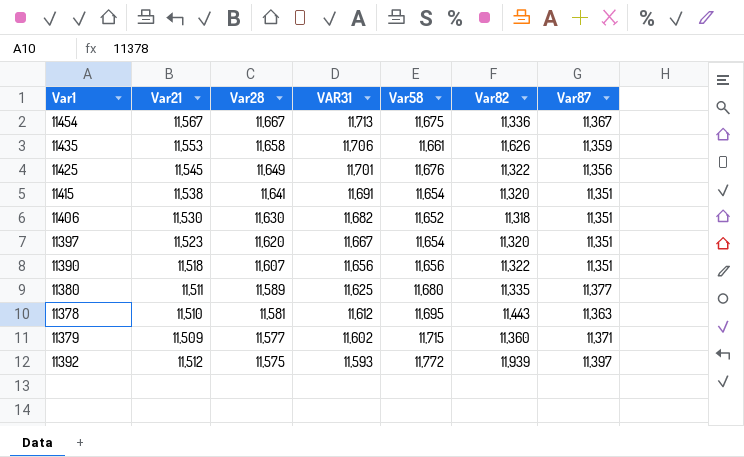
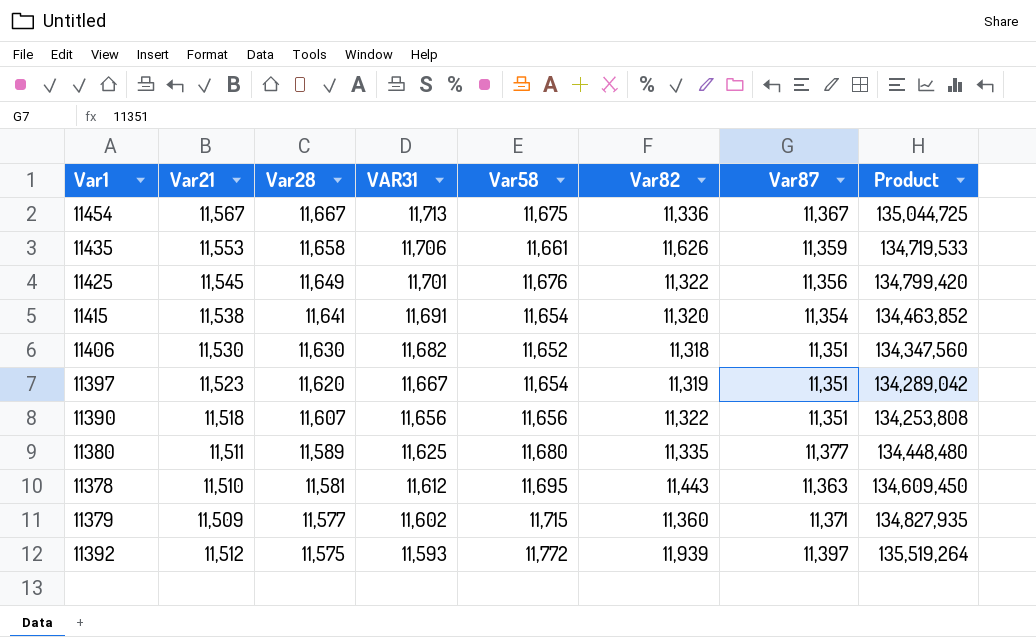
column Product | formula: none -> [Var21] * [Var58]
11415 | Var87: 11,351 -> 11,354
11397 | Var82: 11,320 -> 11,319

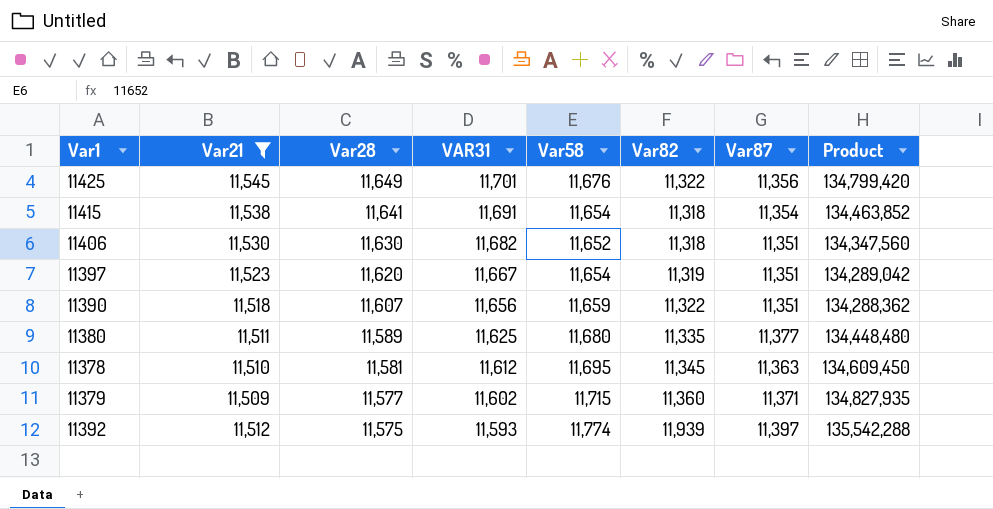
filter: none -> Var21 <= 11,545
11415 | Var82: 11,320 -> 11,318
11390 | Var58: 11,656 -> 11,659
11390 | Product: 134,253,808 -> 134,288,362
11378 | Var82: 11,443 -> 11,345
11392 | Var58: 11,772 -> 11,774
11392 | Product: 135,519,264 -> 135,542,288

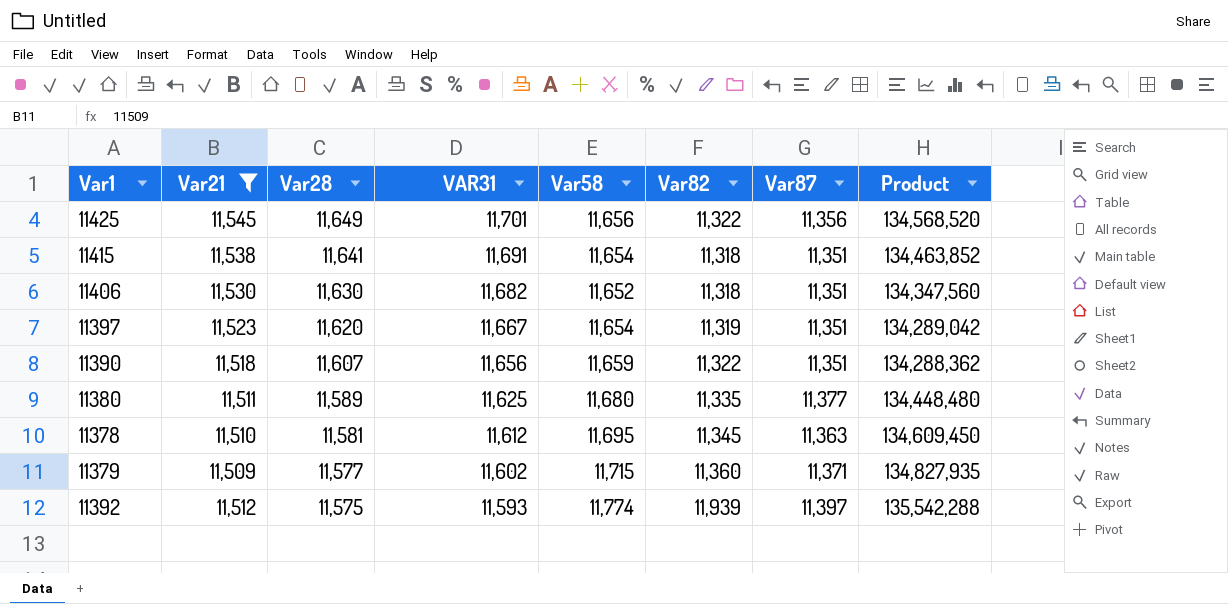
11425 | Var58: 11,676 -> 11,656
11425 | Product: 134,799,420 -> 134,568,520
11415 | Var87: 11,354 -> 11,351

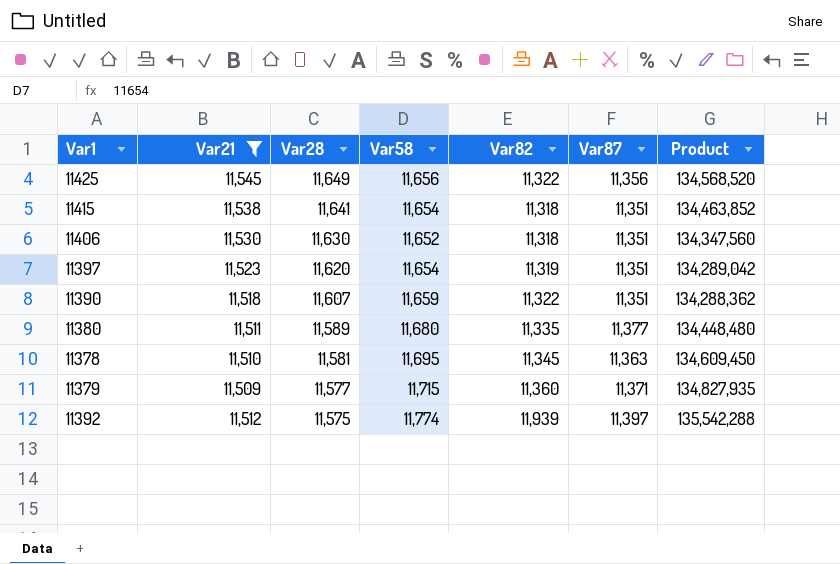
column VAR31 | position: 4 -> none

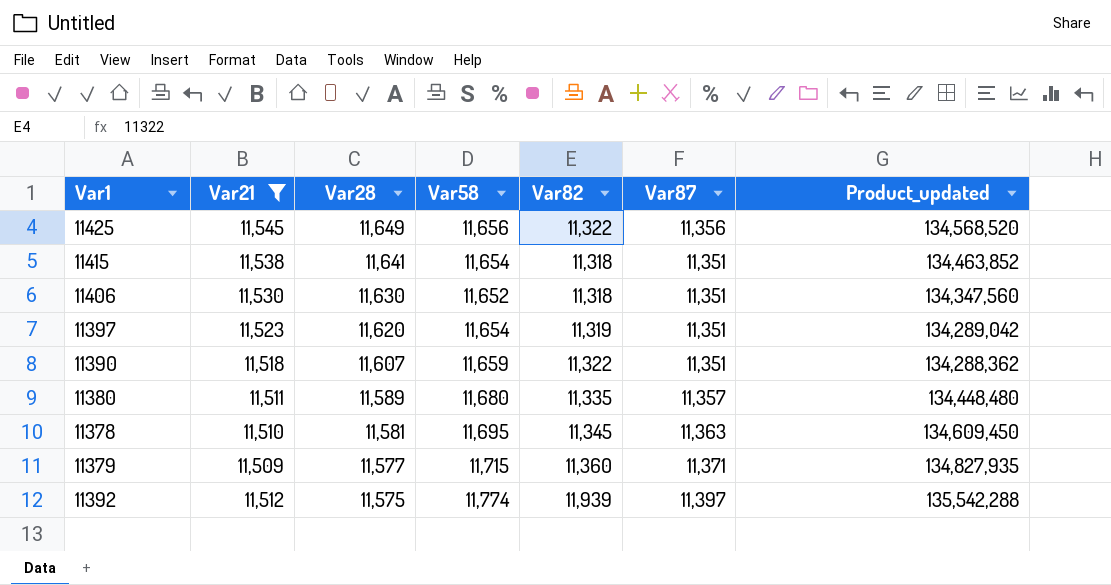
column name: Product -> Product_updated
11380 | Var87: 11,377 -> 11,357

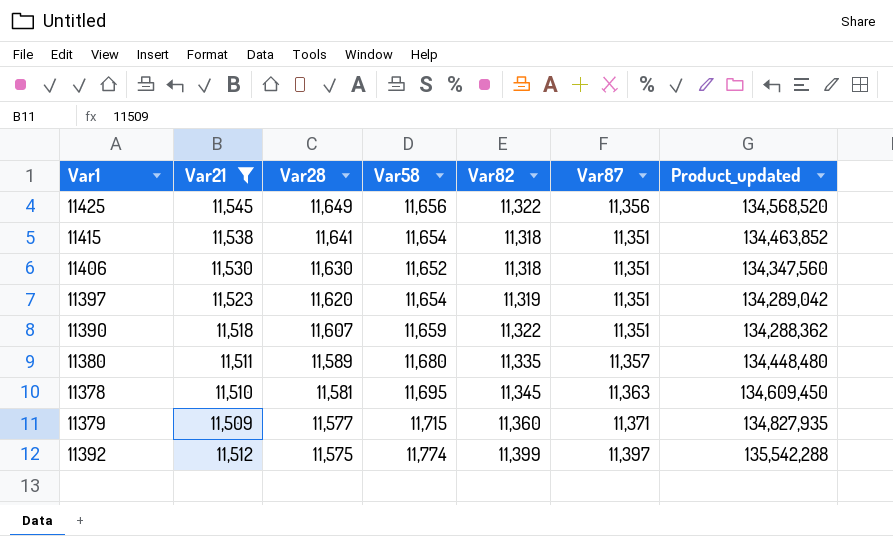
11392 | Var82: 11,939 -> 11,399

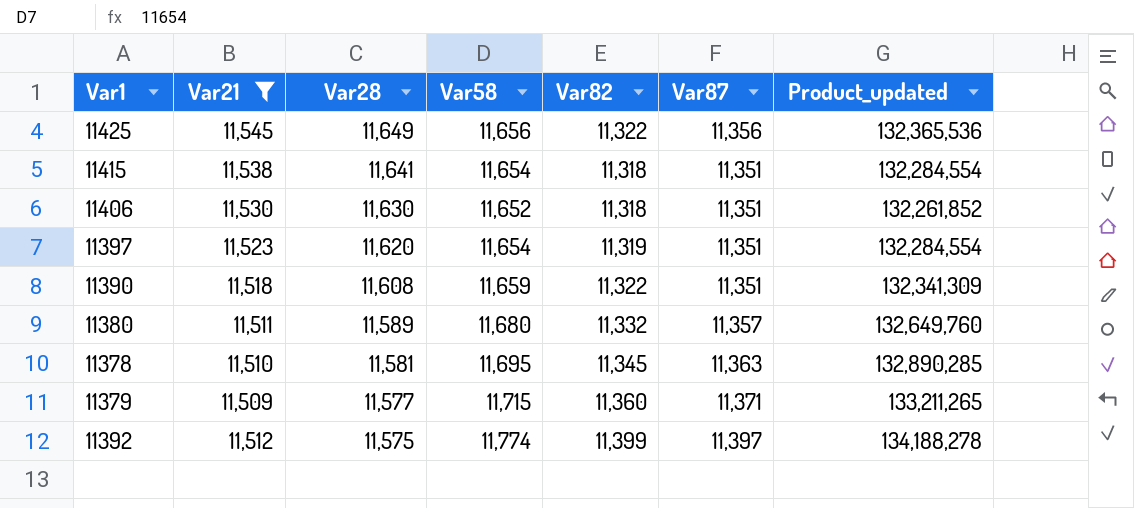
column Product_updated | formula: [Var21] * [Var58] -> [Var58] * [Var87]
11390 | Var28: 11,607 -> 11,608
11380 | Var82: 11,335 -> 11,332

